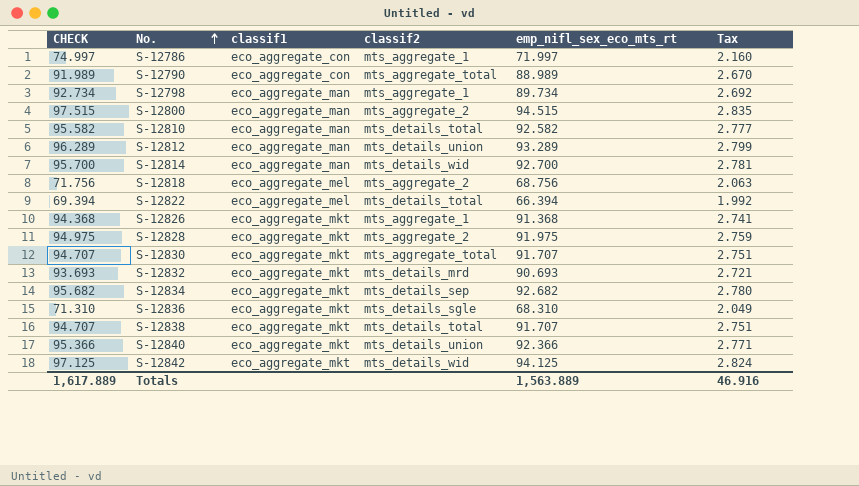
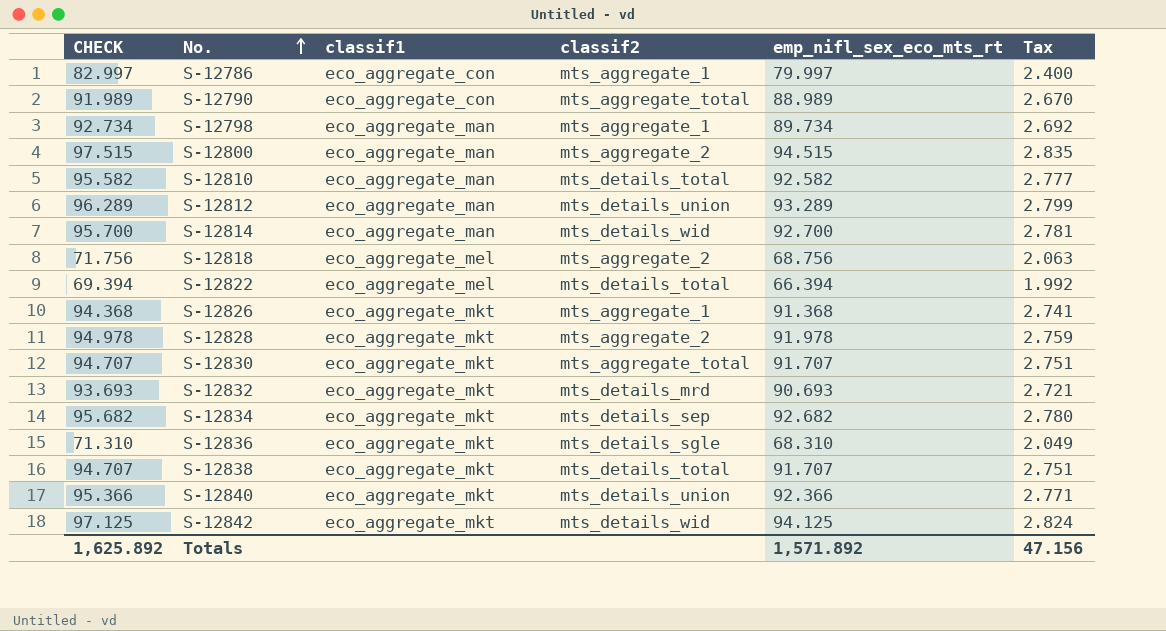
S-12786 | CHECK: 74.997 -> 82.997
S-12786 | emp_nifl_sex_eco_mts_rt: 71.997 -> 79.997
S-12786 | Tax: 2.160 -> 2.400
S-12828 | CHECK: 94.975 -> 94.978
S-12828 | emp_nifl_sex_eco_mts_rt: 91.975 -> 91.978
Totals | CHECK: 1,617.889 -> 1,625.892
Totals | emp_nifl_sex_eco_mts_rt: 1,563.889 -> 1,571.892
Totals | Tax: 46.916 -> 47.156

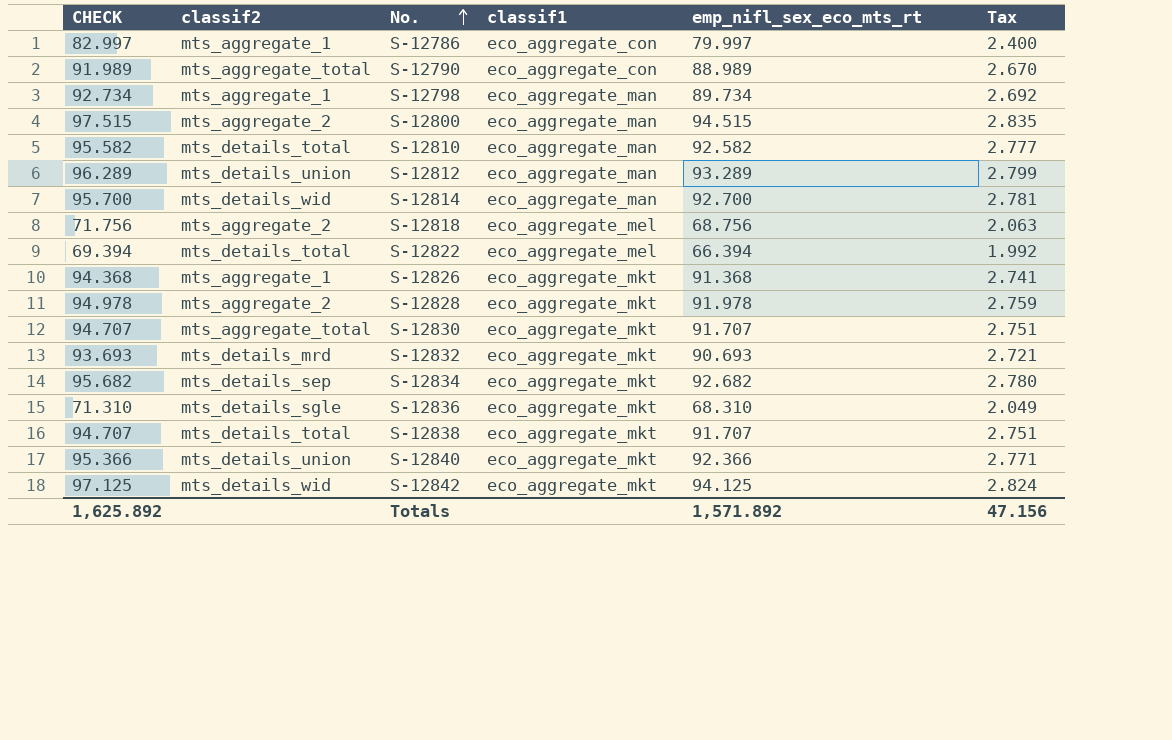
column classif2 | position: 4 -> 2

